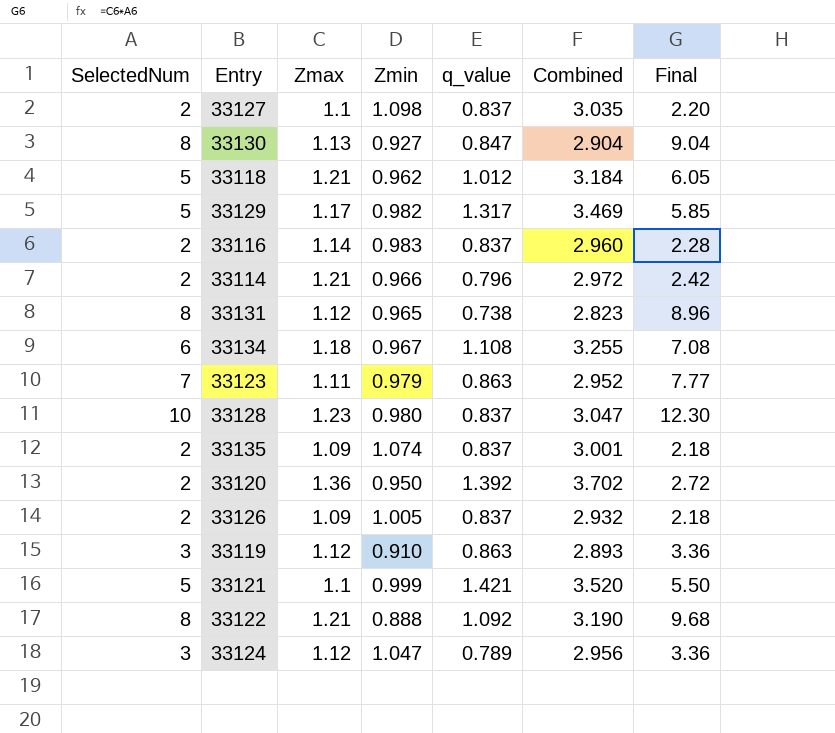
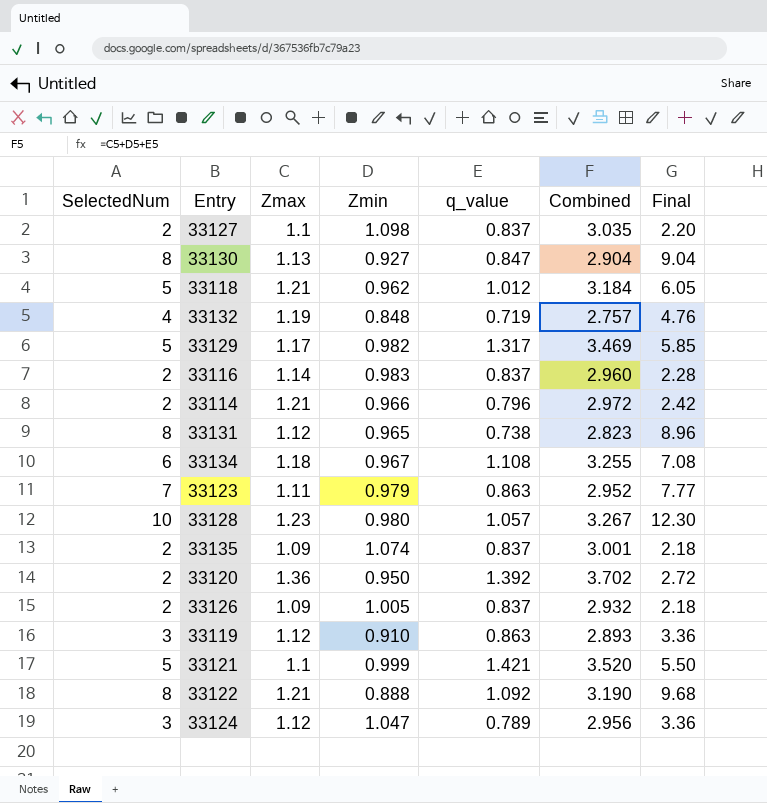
row 33132: none -> 4 | 1.19 | 0.848 | 0.719 | 2.757 | 4.76
33128 | q_value: 0.837 -> 1.057
33128 | Combined: 3.047 -> 3.267

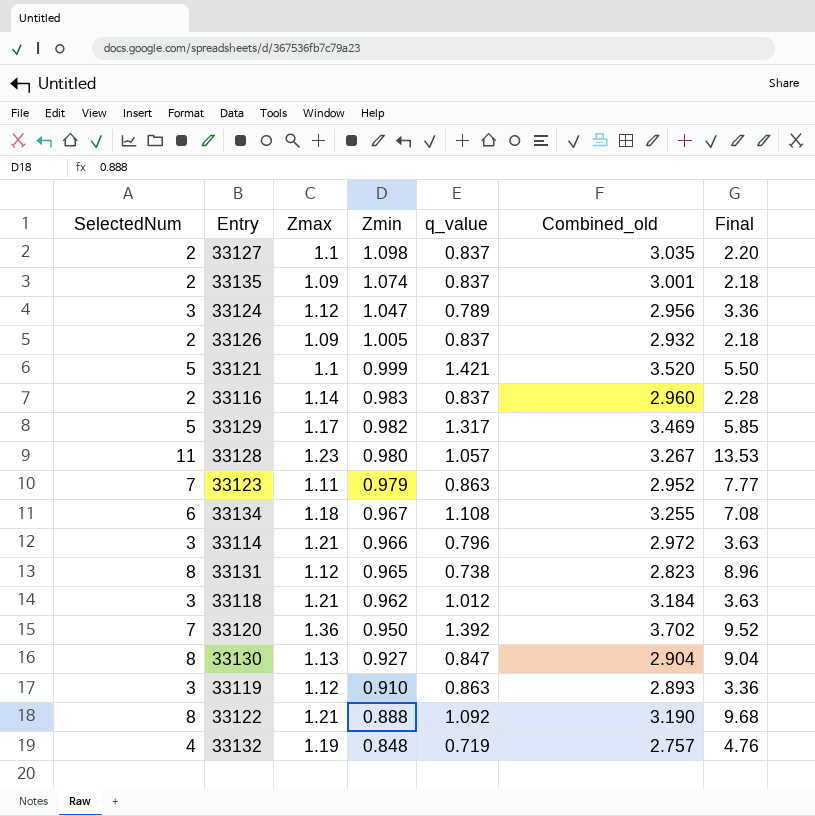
row order: none -> Zmin descending
column name: Combined -> Combined_old
33128 | SelectedNum: 10 -> 11
33128 | Final: 12.30 -> 13.53
33114 | SelectedNum: 2 -> 3
33114 | Final: 2.42 -> 3.63
33118 | SelectedNum: 5 -> 3
33118 | Final: 6.05 -> 3.63
33120 | SelectedNum: 2 -> 7
33120 | Final: 2.72 -> 9.52

